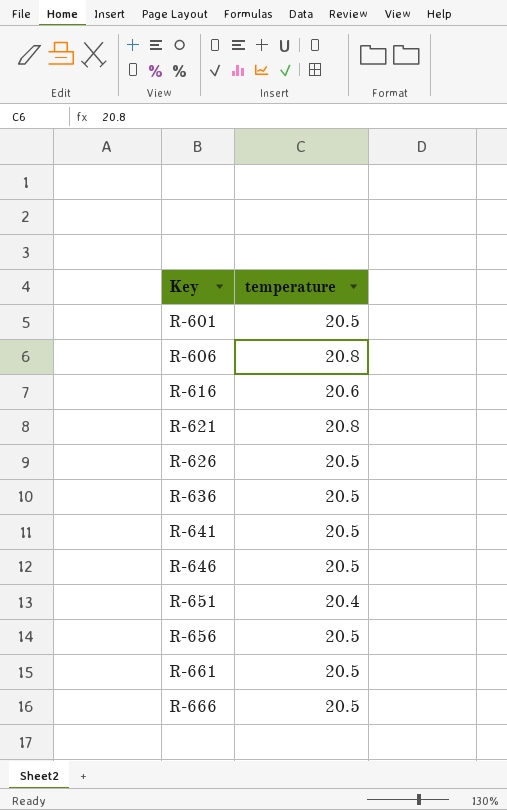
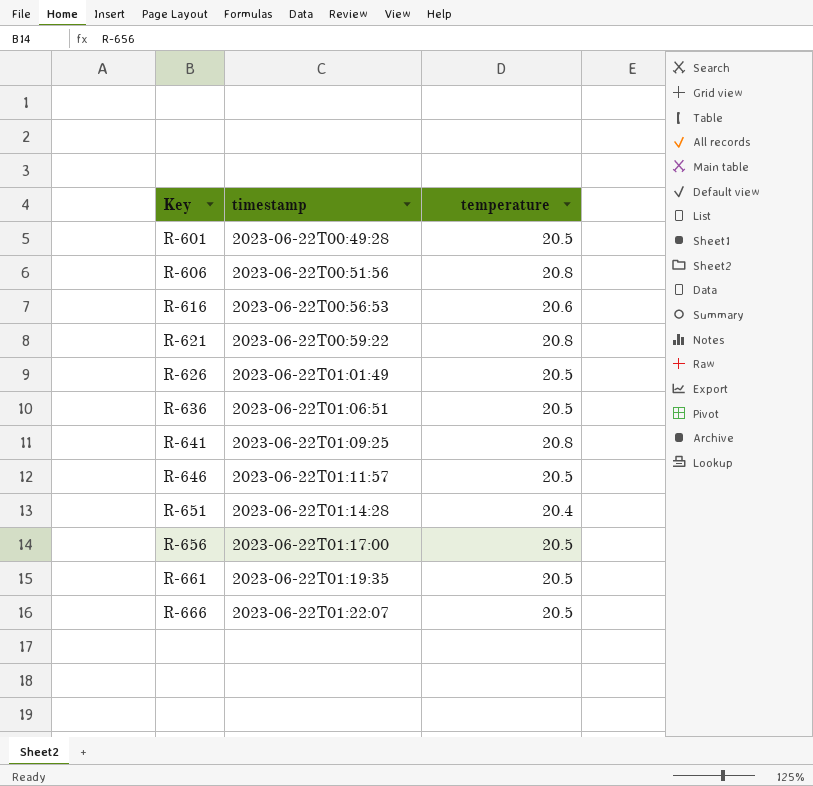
column timestamp | position: none -> 2
R-641 | temperature: 20.5 -> 20.8

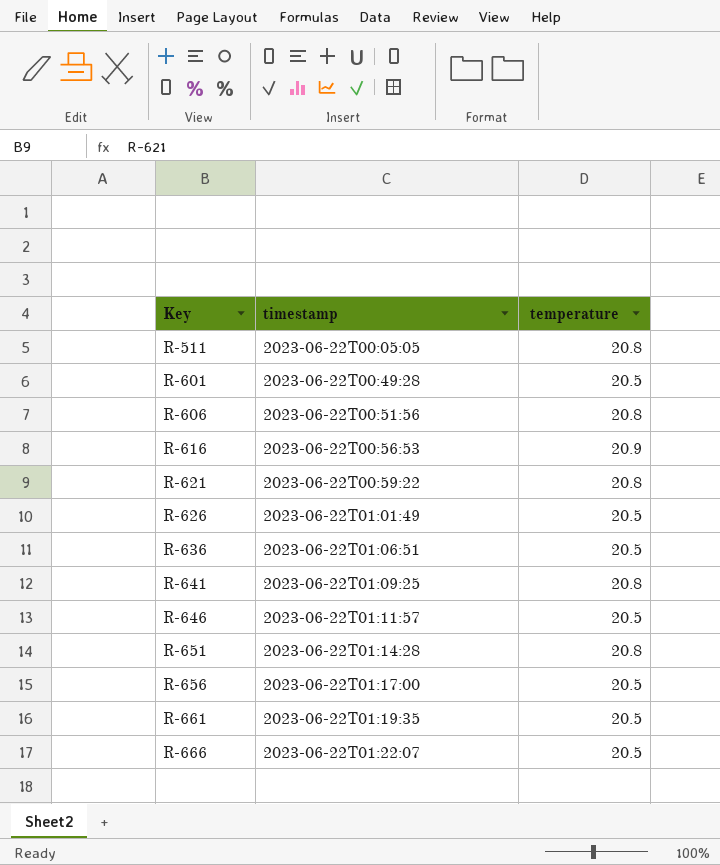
row R-511: none -> 2023-06-22T00:05:05 | 20.8
R-616 | temperature: 20.6 -> 20.9
R-651 | temperature: 20.4 -> 20.8

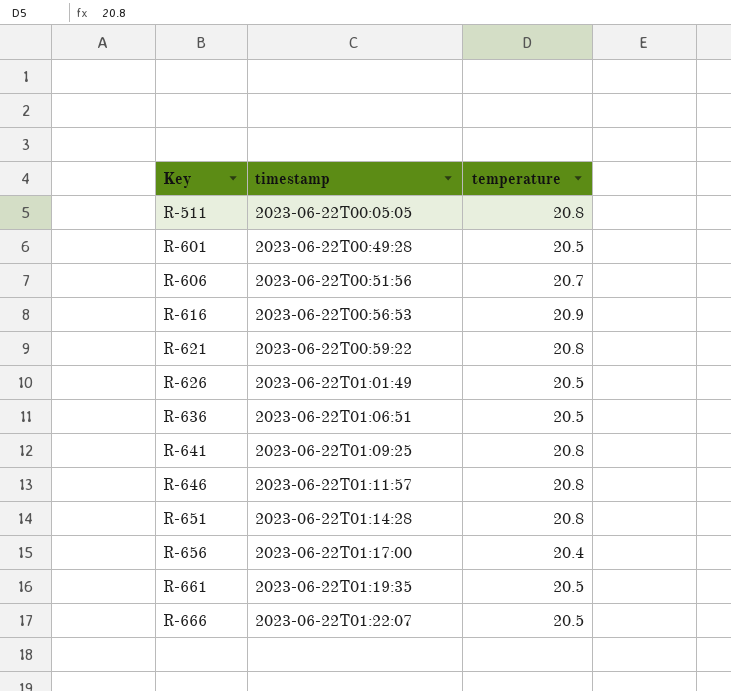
R-606 | temperature: 20.8 -> 20.7
R-646 | temperature: 20.5 -> 20.8
R-656 | temperature: 20.5 -> 20.4

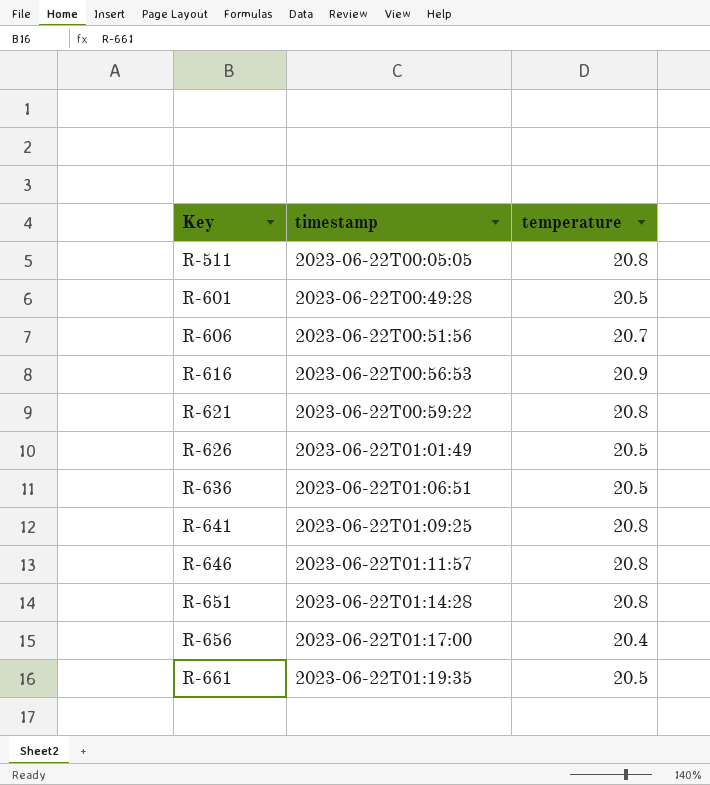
row R-666: 2023-06-22T01:22:07 | 20.5 -> none

